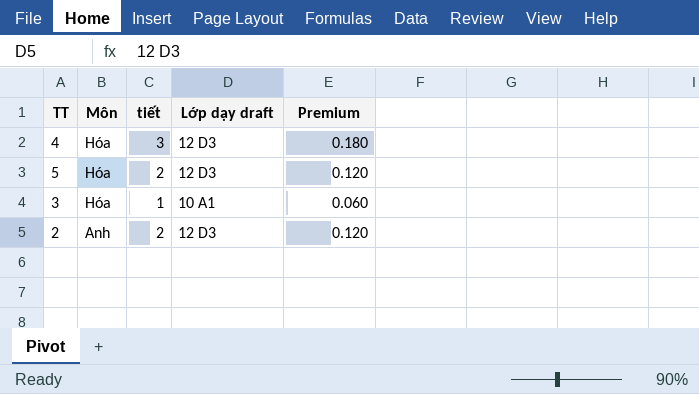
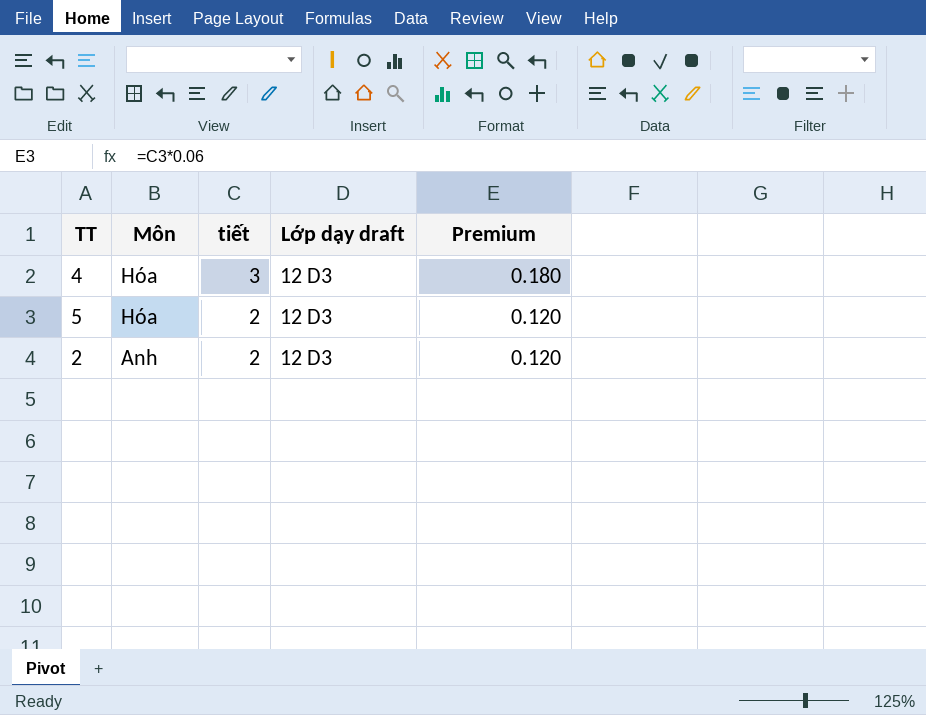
row 3: Hóa | 1 | 10 A1 | 0.060 -> none

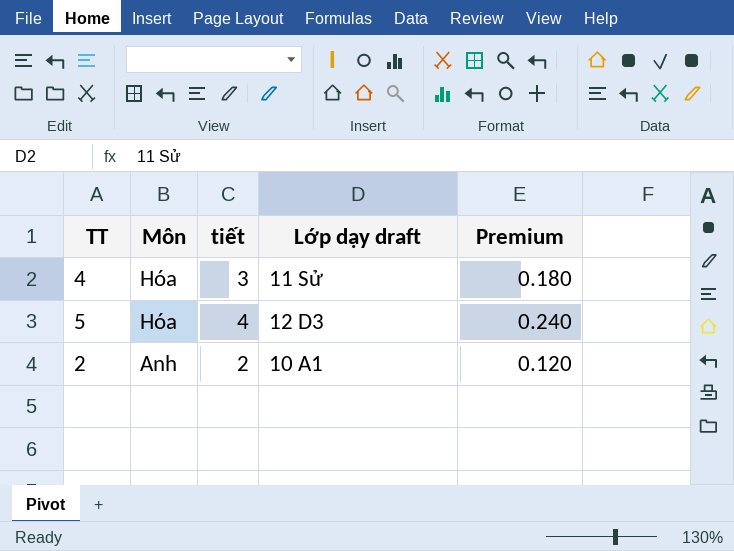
4 | Lớp dạy draft: 12 D3 -> 11 Sử
5 | tiết: 2 -> 4
5 | Premium: 0.120 -> 0.240
2 | Lớp dạy draft: 12 D3 -> 10 A1

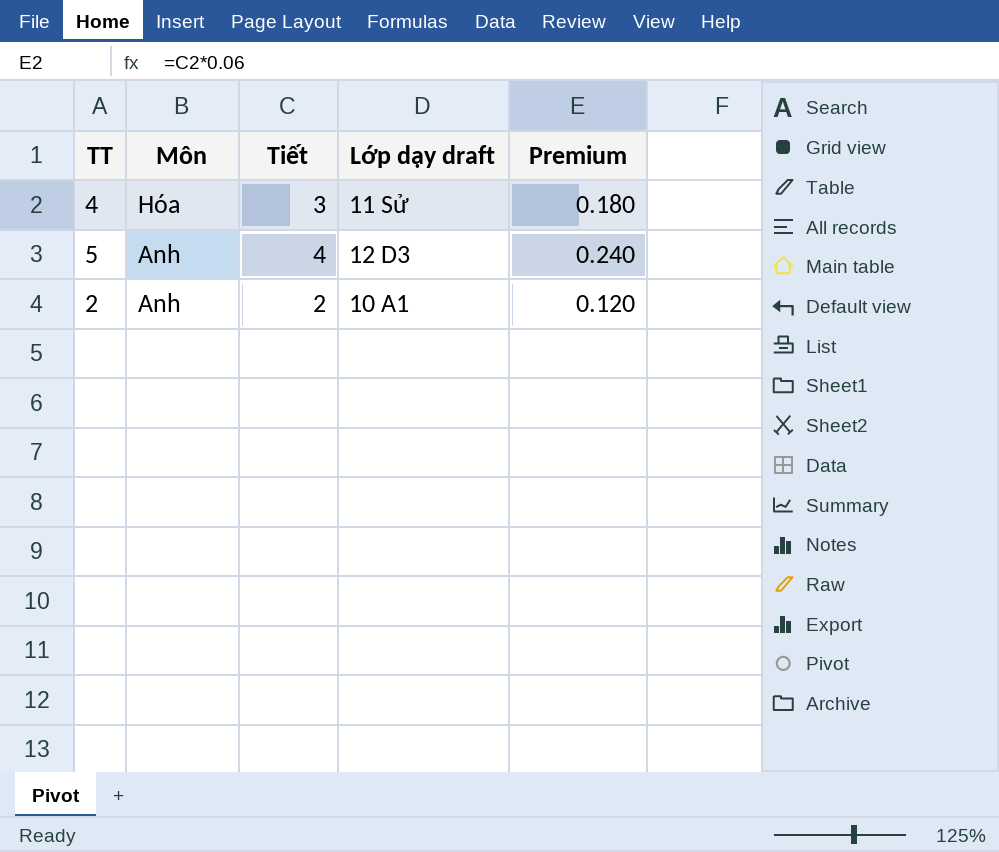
column name: tiết -> Tiết
5 | Môn: Hóa -> Anh

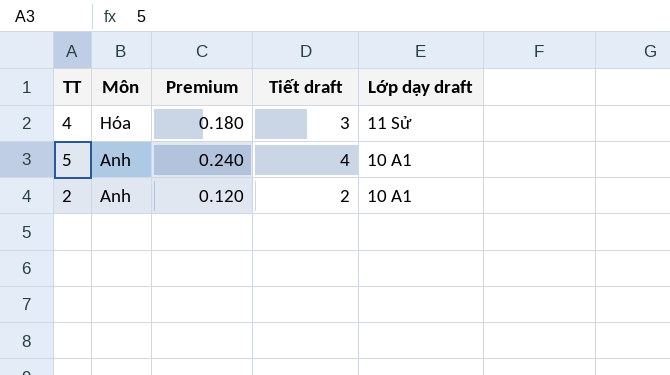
column Premium | position: 5 -> 3
column name: Tiết -> Tiết draft
5 | Lớp dạy draft: 12 D3 -> 10 A1

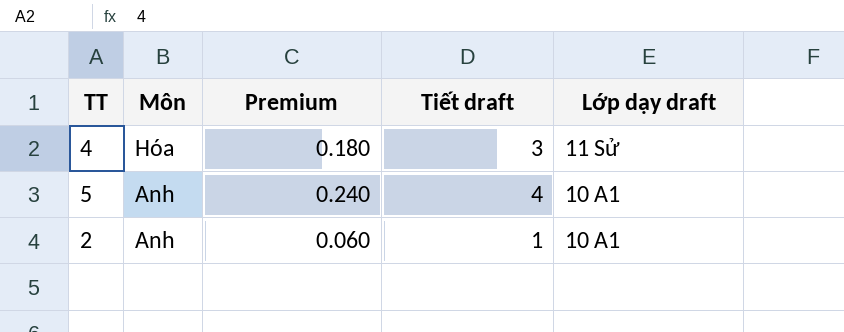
2 | Premium: 0.120 -> 0.060
2 | Tiết draft: 2 -> 1

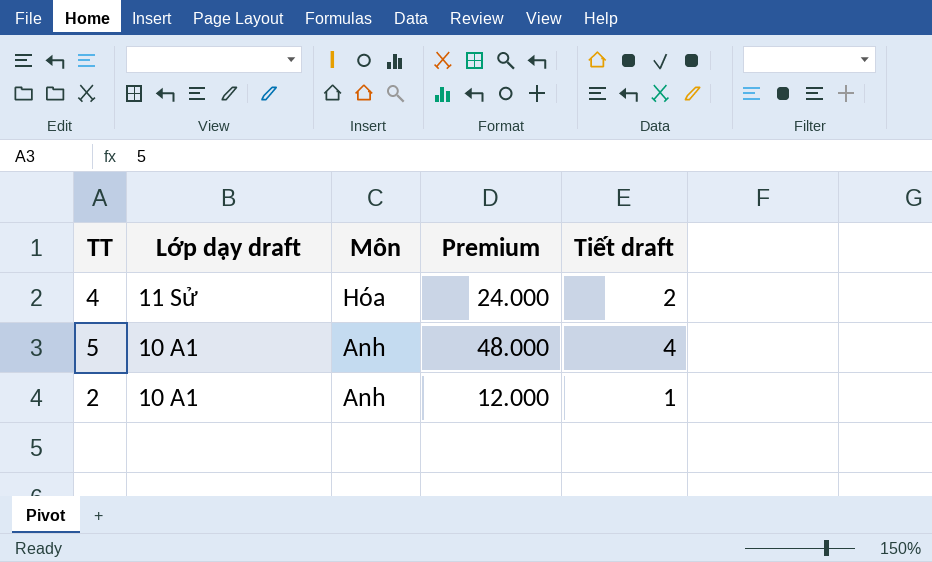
column Lớp dạy draft | position: 5 -> 2
column Premium | formula: [Tiết draft] * 0.06 -> [Tiết draft] * 12
4 | Tiết draft: 3 -> 2

